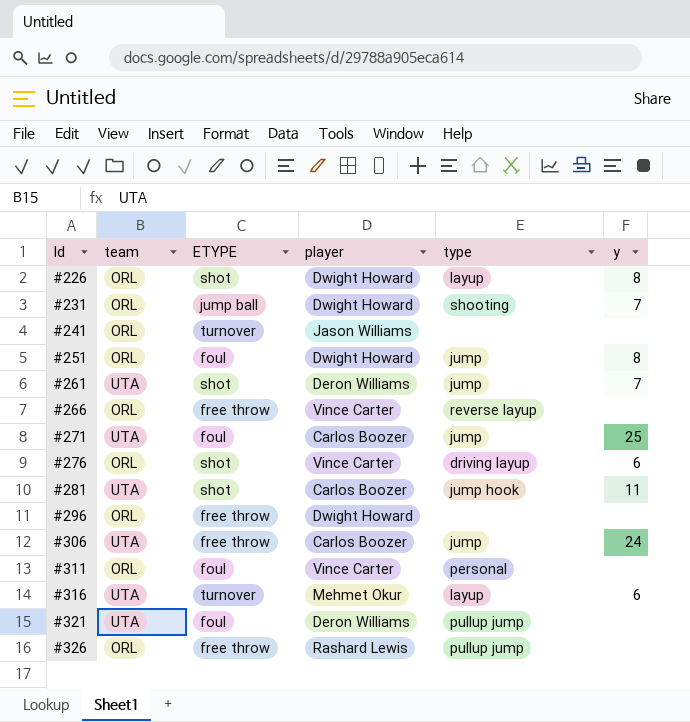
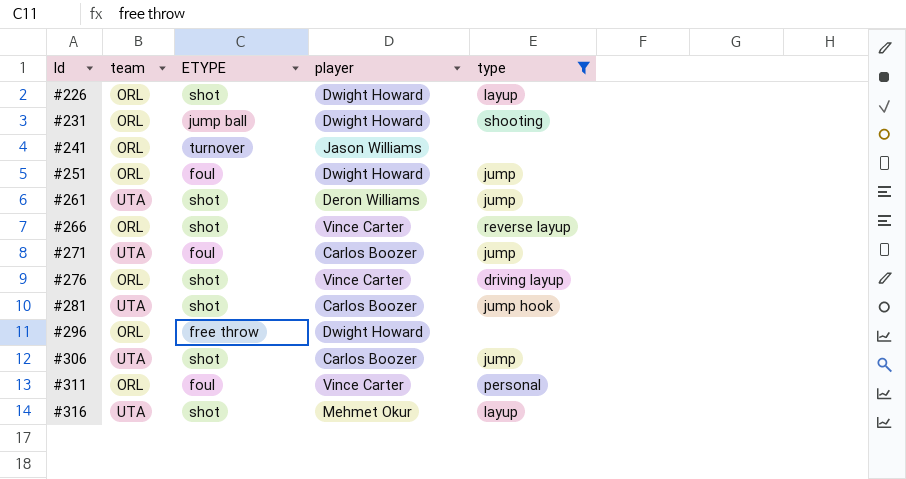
filter: none -> type != pullup jump
column y | position: 6 -> none
#266 | ETYPE: free throw -> shot
#306 | ETYPE: free throw -> shot
#316 | ETYPE: turnover -> shot

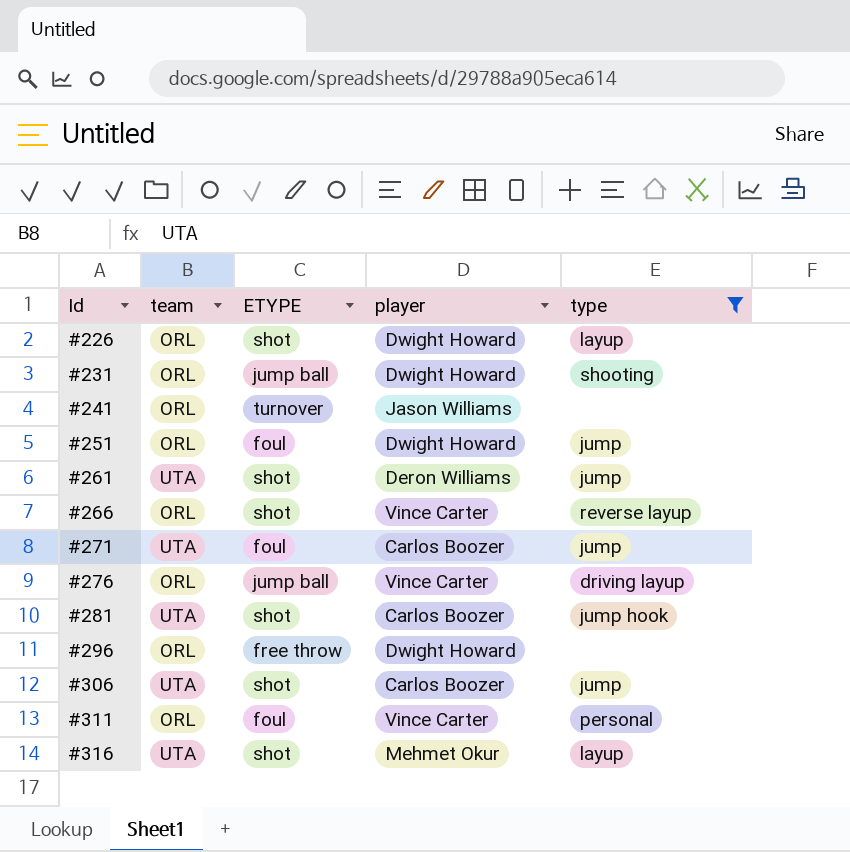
#276 | ETYPE: shot -> jump ball

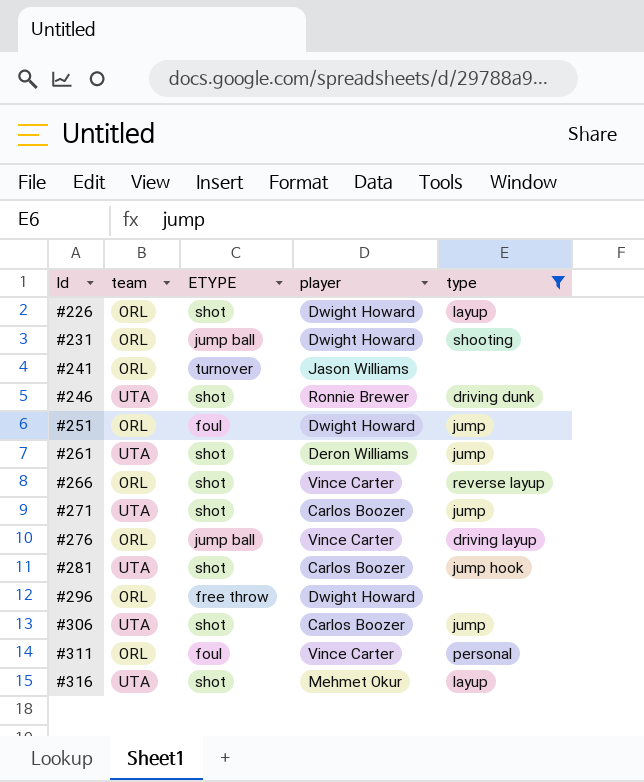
row #246: none -> UTA | shot | Ronnie Brewer | driving dunk
#271 | ETYPE: foul -> shot

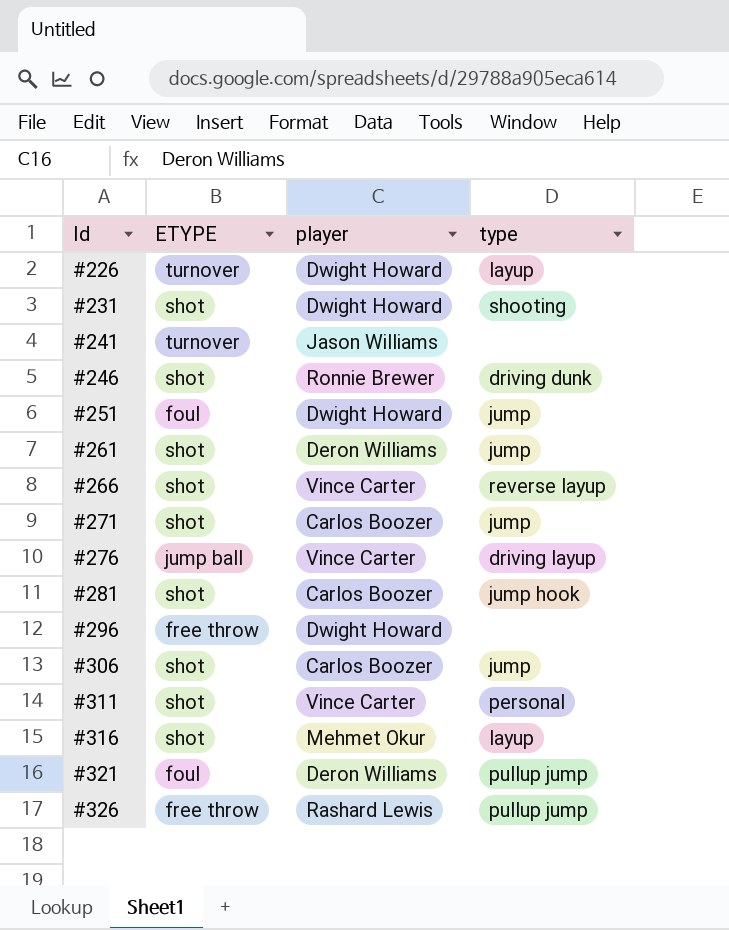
filter: type != pullup jump -> none
column team | position: 2 -> none
#226 | ETYPE: shot -> turnover
#231 | ETYPE: jump ball -> shot
#311 | ETYPE: foul -> shot

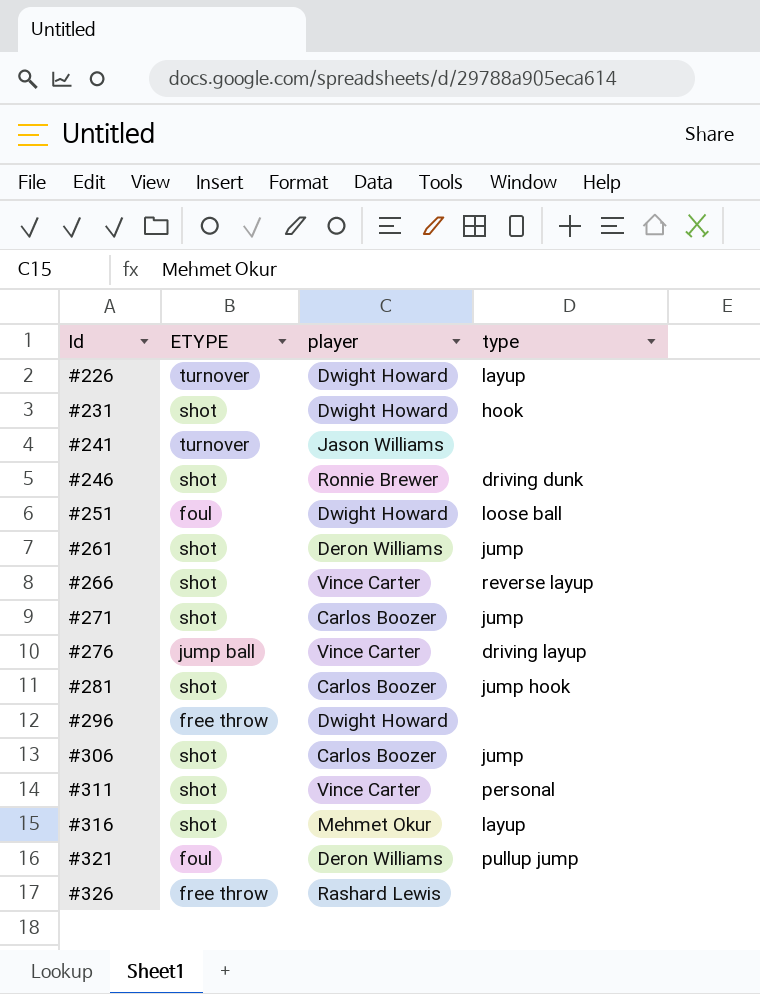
#231 | type: shooting -> hook
#251 | type: jump -> loose ball
#326 | type: pullup jump -> none

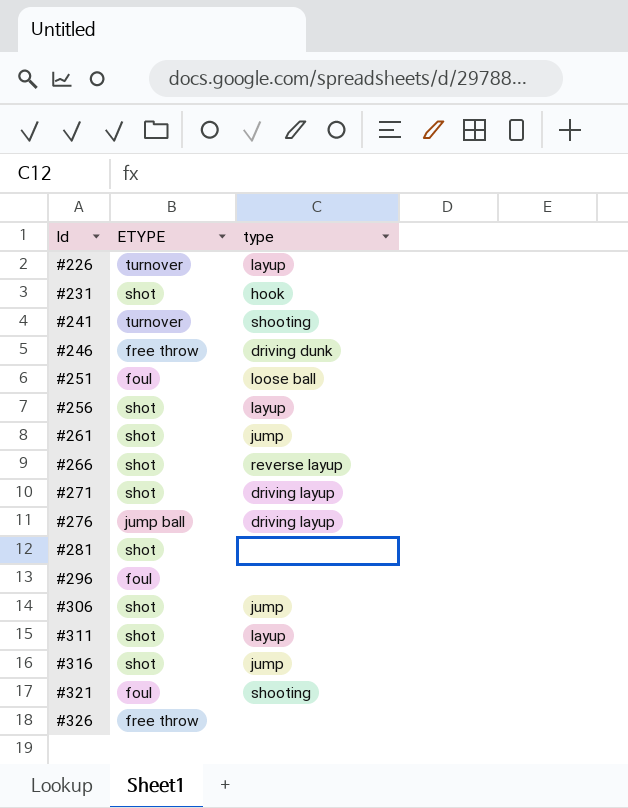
column player | position: 3 -> none
#241 | type: none -> shooting
#246 | ETYPE: shot -> free throw
row #256: none -> shot | layup
#271 | type: jump -> driving layup
#281 | type: jump hook -> none
#296 | ETYPE: free throw -> foul
#311 | type: personal -> layup
#316 | type: layup -> jump
#321 | type: pullup jump -> shooting

